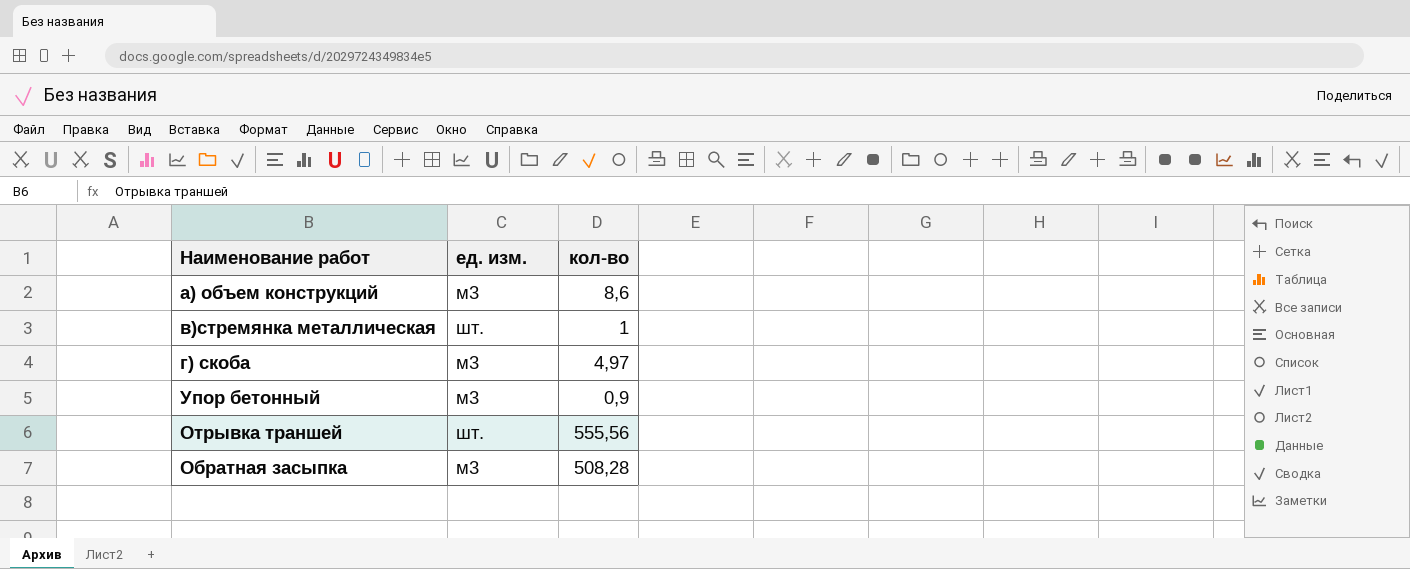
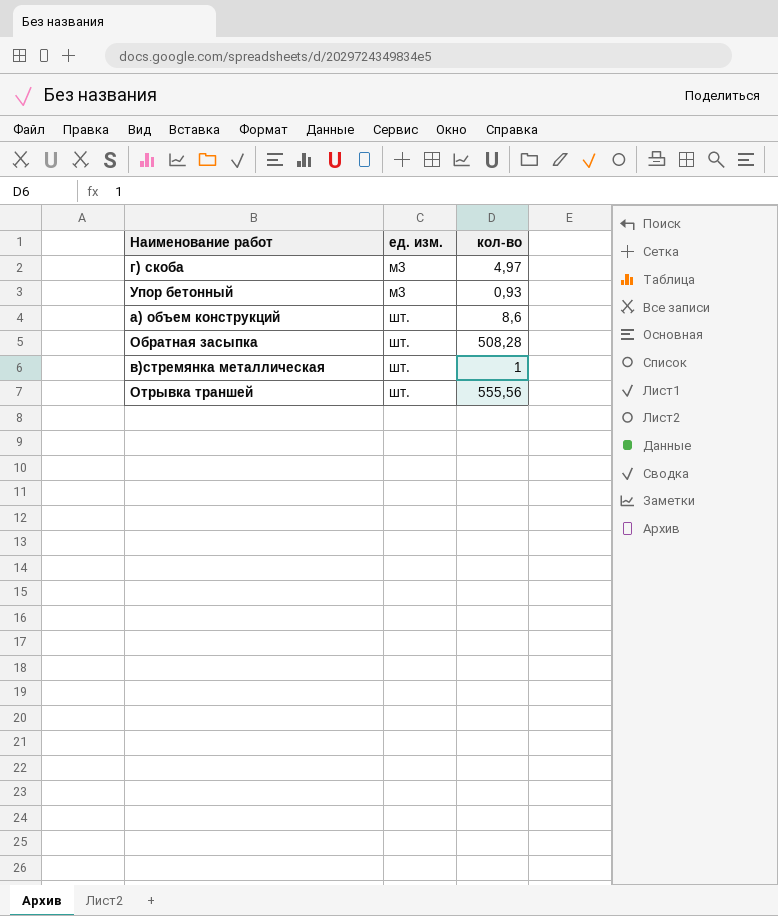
row order: none -> ед. изм. ascending
Упор бетонный | кол-во: 0,9 -> 0,93
а) объем конструкций | ед. изм.: м3 -> шт.
Обратная засыпка | ед. изм.: м3 -> шт.

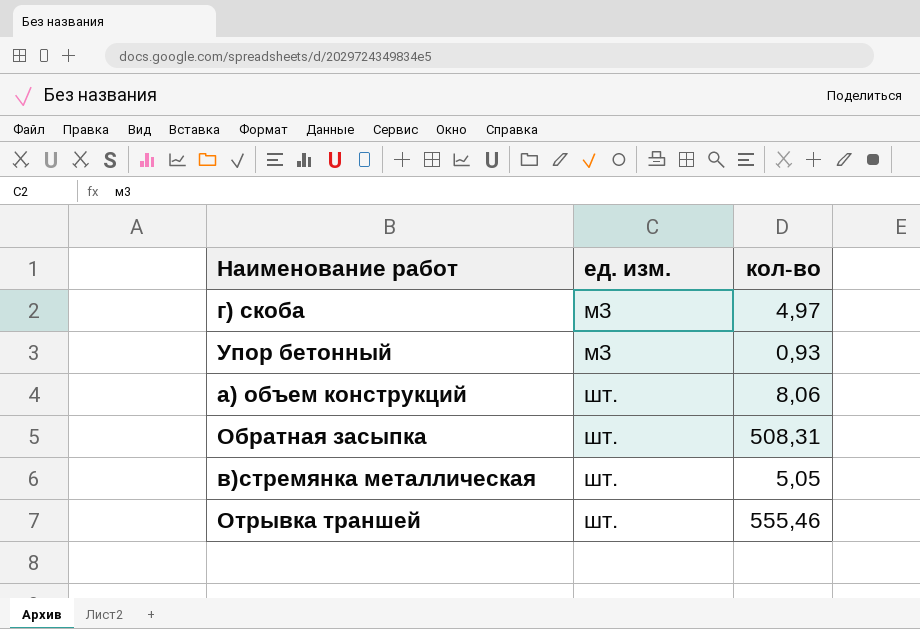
а) объем конструкций | кол-во: 8,6 -> 8,06
Обратная засыпка | кол-во: 508,28 -> 508,31
в)стремянка металлическая | кол-во: 1 -> 5,05
Отрывка траншей | кол-во: 555,56 -> 555,46

